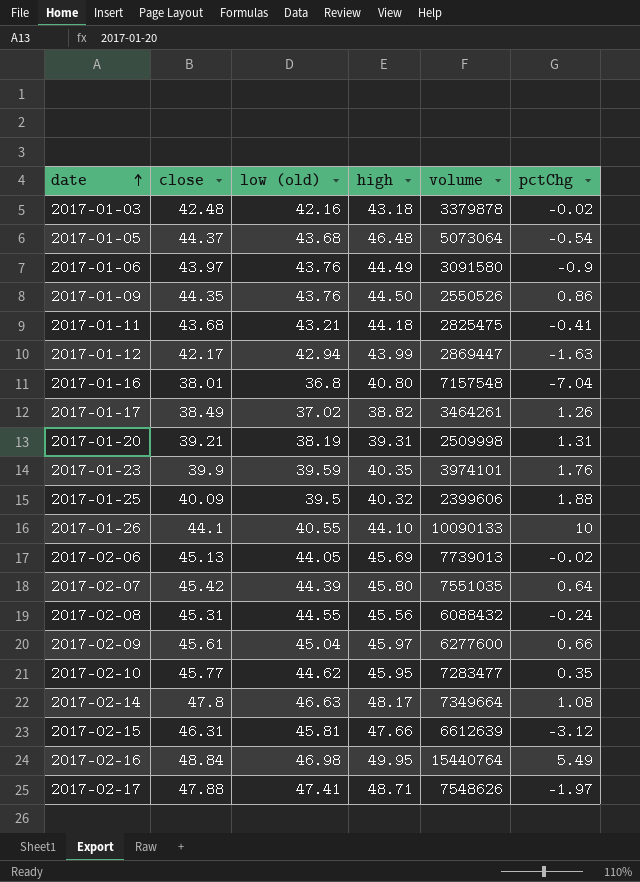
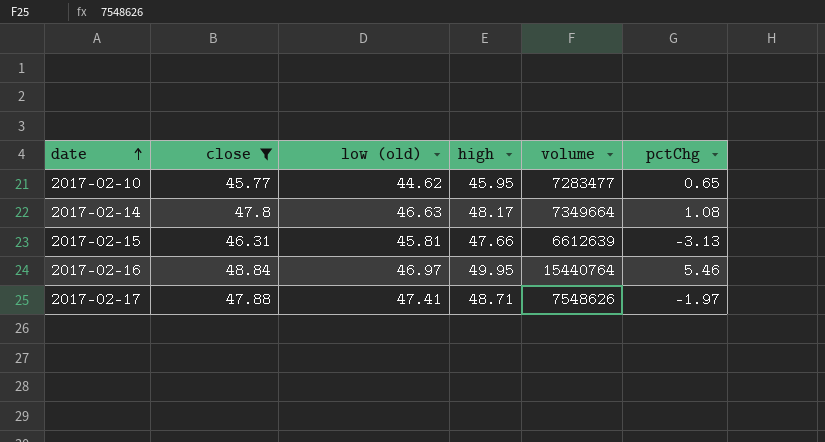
filter: none -> close >= 45.77
2017-02-10 | pctChg: 0.35 -> 0.65
2017-02-15 | pctChg: -3.12 -> -3.13
2017-02-16 | low (old): 46.98 -> 46.97
2017-02-16 | pctChg: 5.49 -> 5.46

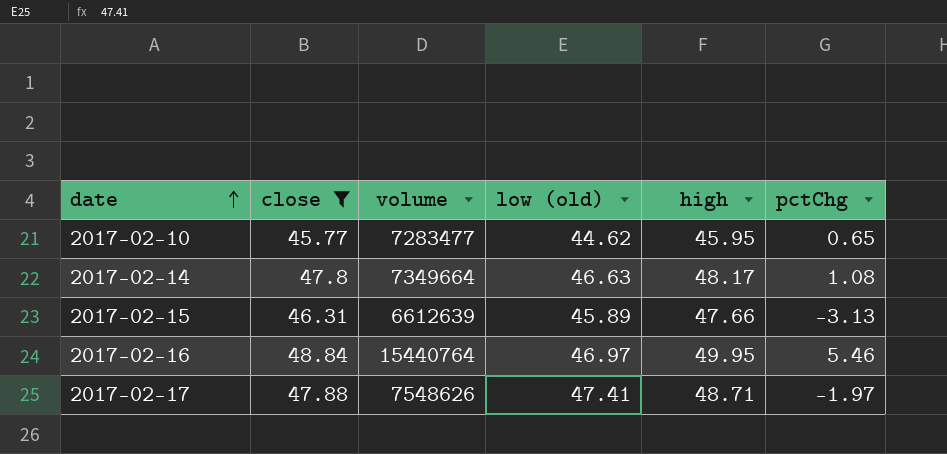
column volume | position: 5 -> 3
2017-02-15 | low (old): 45.81 -> 45.89

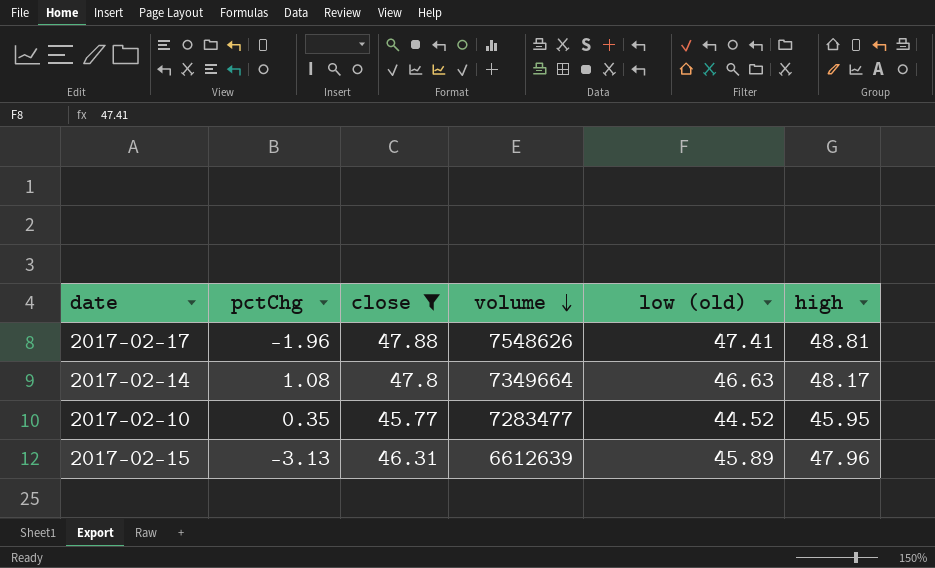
row order: date ascending -> volume descending
column pctChg | position: 6 -> 2
row 2017-02-16: 48.84 | 15440764 | 46.97 | 49.95 | 5.46 -> none
2017-02-17 | pctChg: -1.97 -> -1.96
2017-02-17 | high: 48.71 -> 48.81
2017-02-10 | pctChg: 0.65 -> 0.35
2017-02-10 | low (old): 44.62 -> 44.52
2017-02-15 | high: 47.66 -> 47.96

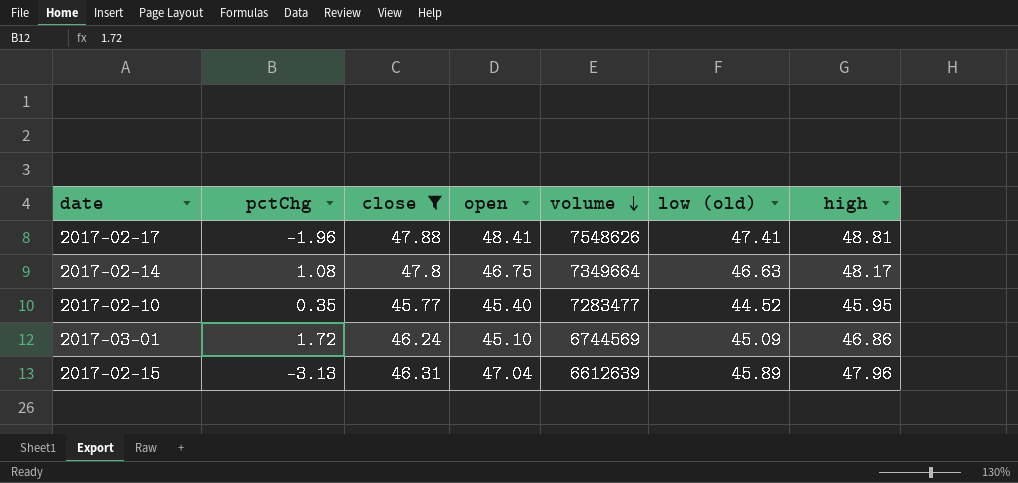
column open | position: none -> 4
row 2017-03-01: none -> 1.72 | 46.24 | 45.10 | 6744569 | 45.09 | 46.86

